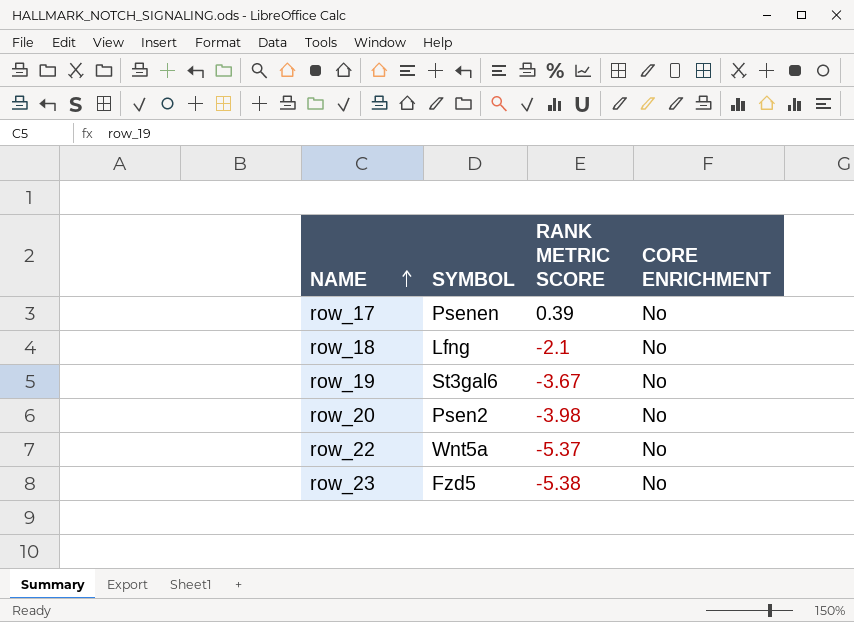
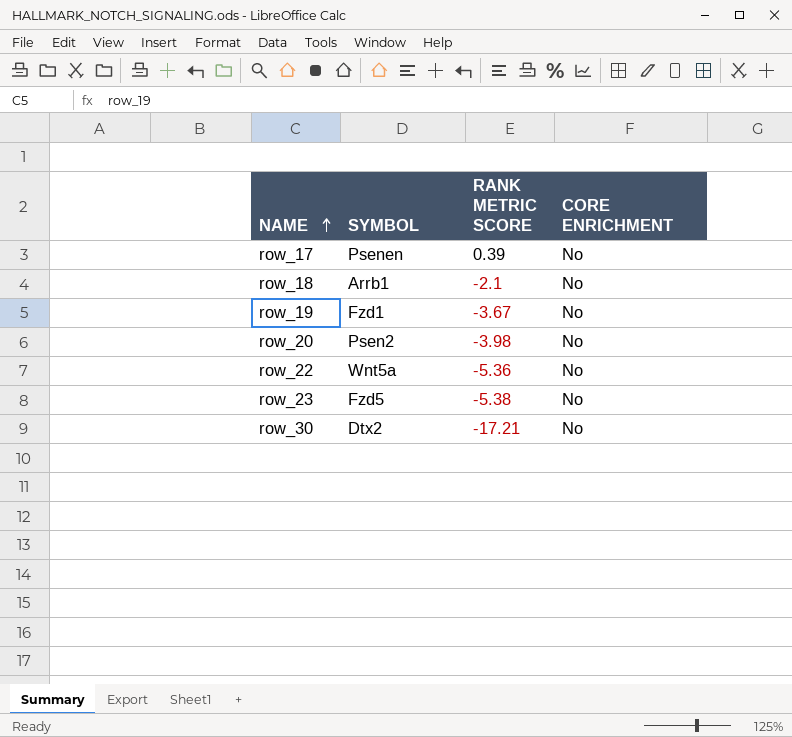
row_18 | SYMBOL: Lfng -> Arrb1
row_19 | SYMBOL: St3gal6 -> Fzd1
row_22 | RANK METRIC SCORE: -5.37 -> -5.36
row row_30: none -> Dtx2 | -17.21 | No

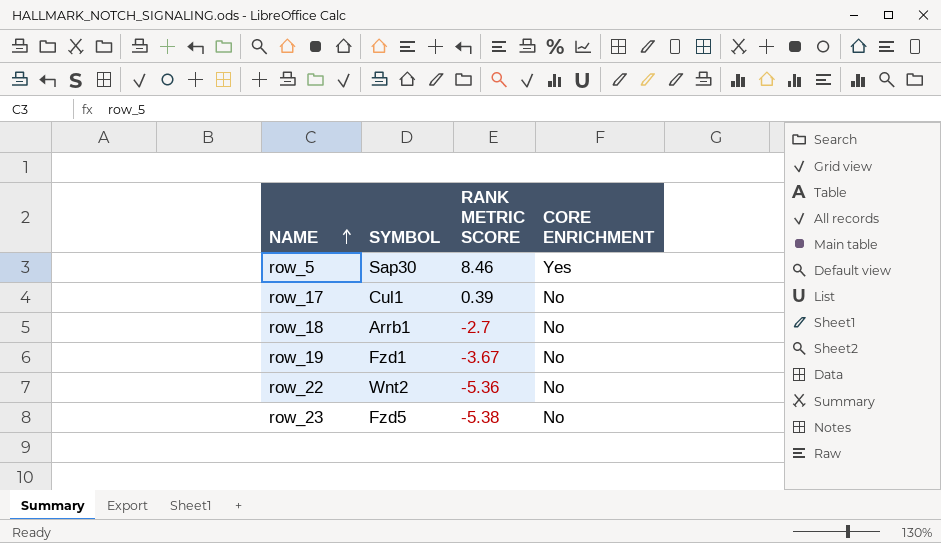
row row_20: Psen2 | -3.98 | No -> none
row row_30: Dtx2 | -17.21 | No -> none
row row_5: none -> Sap30 | 8.46 | Yes
row_17 | SYMBOL: Psenen -> Cul1
row_18 | RANK METRIC SCORE: -2.1 -> -2.7
row_22 | SYMBOL: Wnt5a -> Wnt2

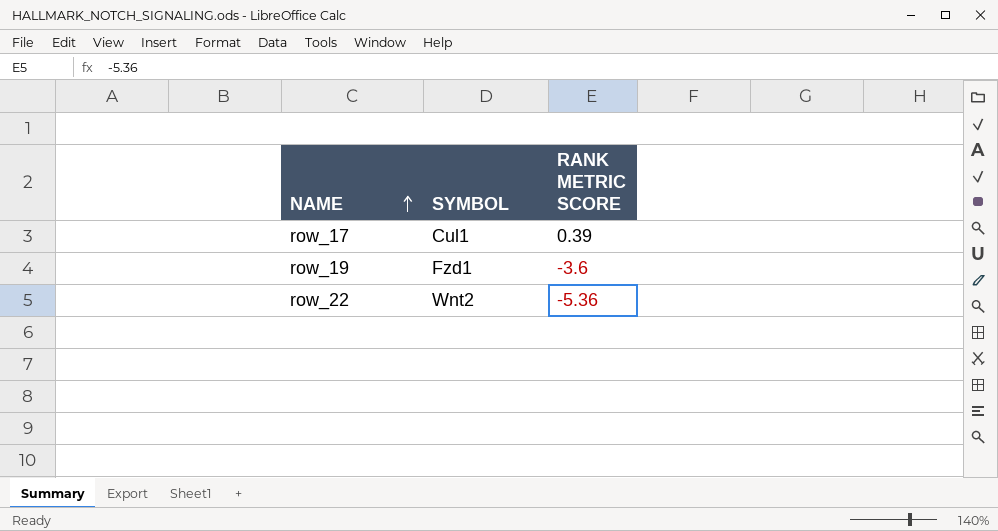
column CORE ENRICHMENT | position: 4 -> none
row row_5: Sap30 | 8.46 | Yes -> none
row row_18: Arrb1 | -2.7 | No -> none
row row_23: Fzd5 | -5.38 | No -> none
row_19 | RANK METRIC SCORE: -3.67 -> -3.6

